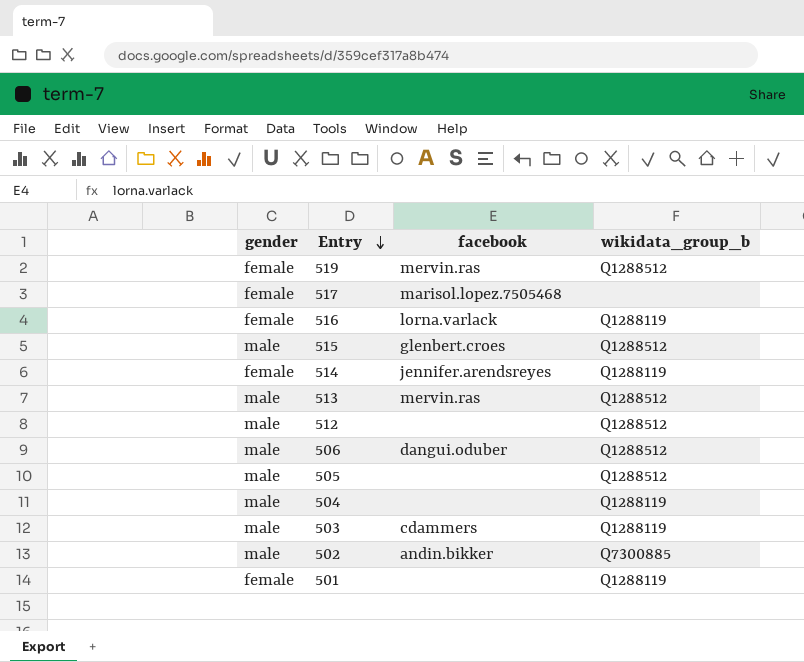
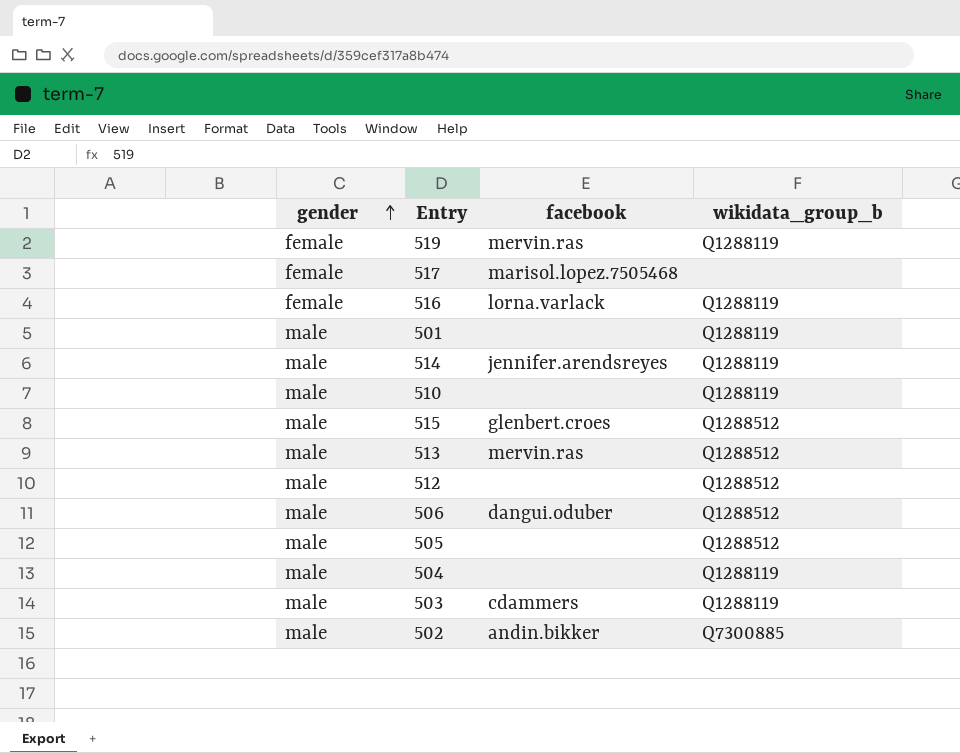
row order: Entry descending -> gender ascending
519 | wikidata_group_b: Q1288512 -> Q1288119
501 | gender: female -> male
514 | gender: female -> male
row 510: none -> male | none | Q1288119

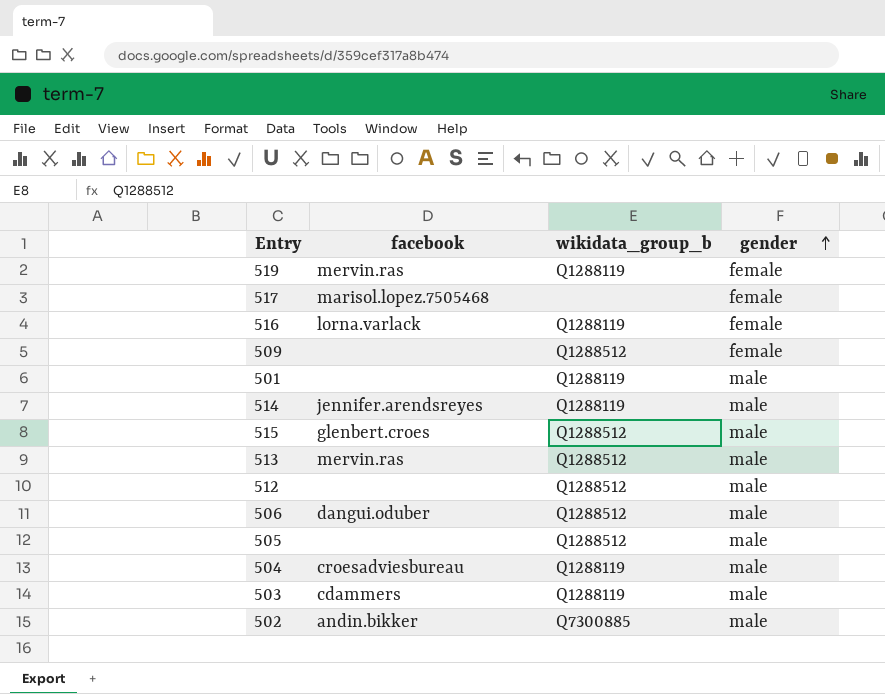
column gender | position: 1 -> 4
row 510: male | none | Q1288119 -> none
row 509: none -> none | Q1288512 | female
504 | facebook: none -> croesadviesbureau

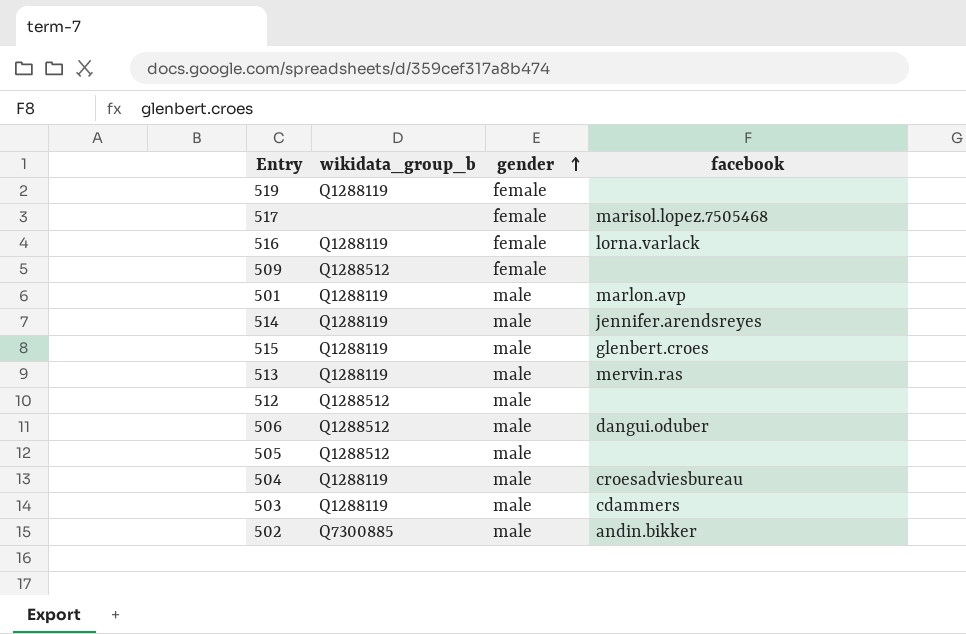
column facebook | position: 2 -> 4
519 | facebook: mervin.ras -> none
501 | facebook: none -> marlon.avp
515 | wikidata_group_b: Q1288512 -> Q1288119
513 | wikidata_group_b: Q1288512 -> Q1288119

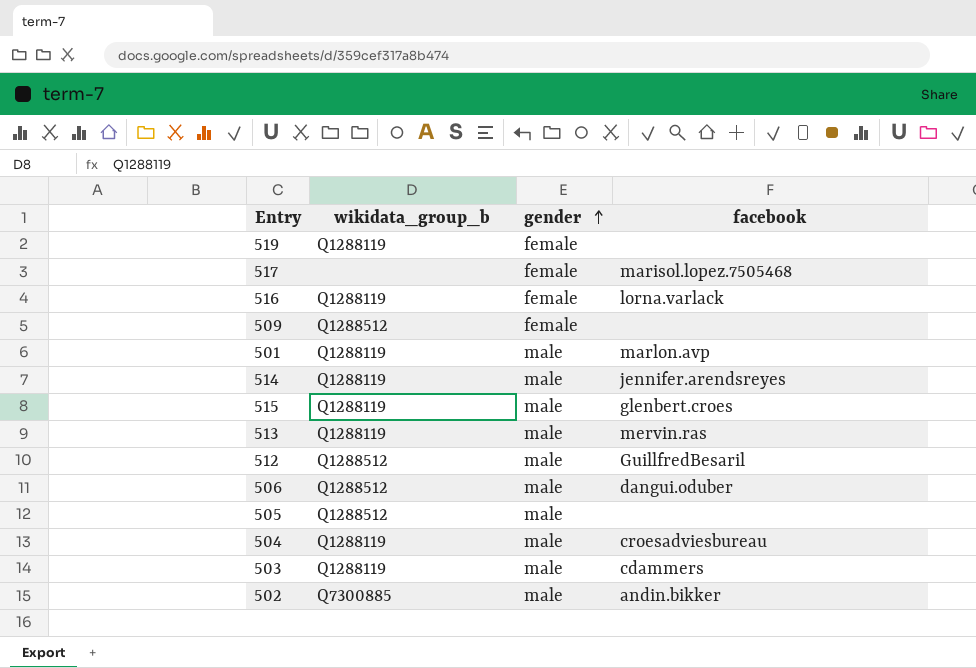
512 | facebook: none -> GuillfredBesaril

